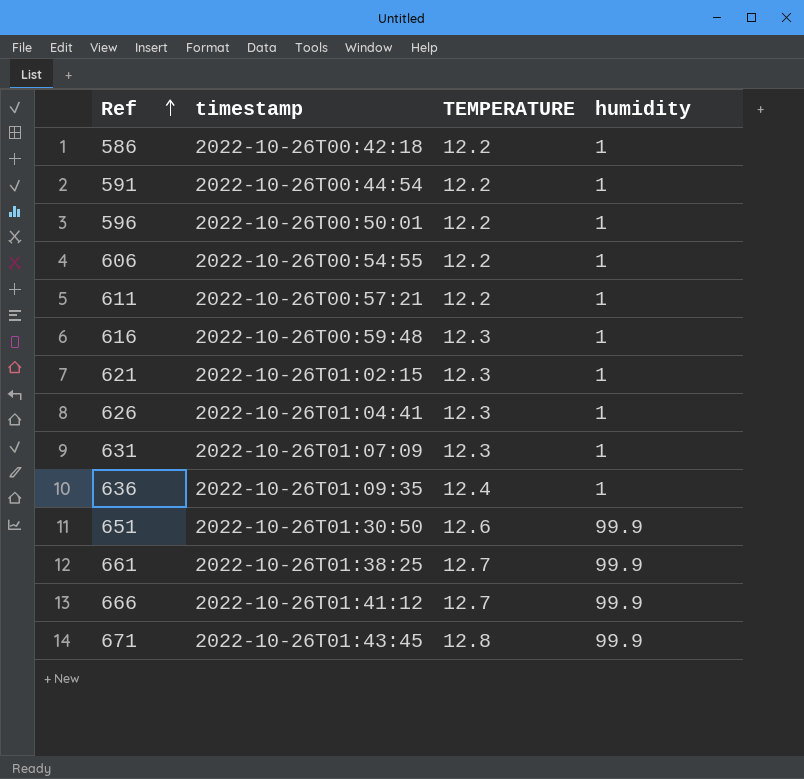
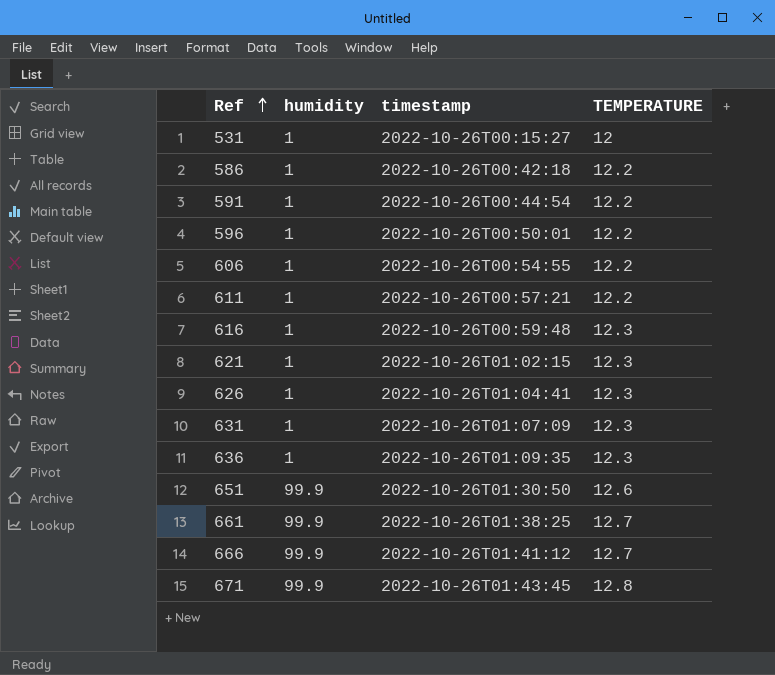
column humidity | position: 4 -> 2
row 531: none -> 1 | 2022-10-26T00:15:27 | 12
636 | TEMPERATURE: 12.4 -> 12.3

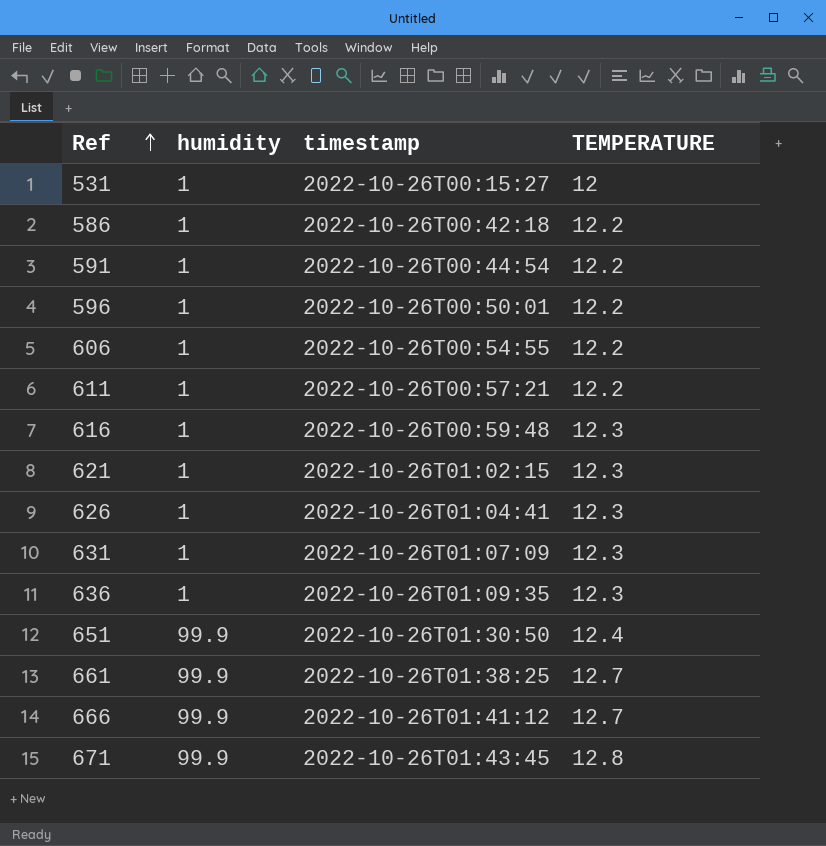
651 | TEMPERATURE: 12.6 -> 12.4

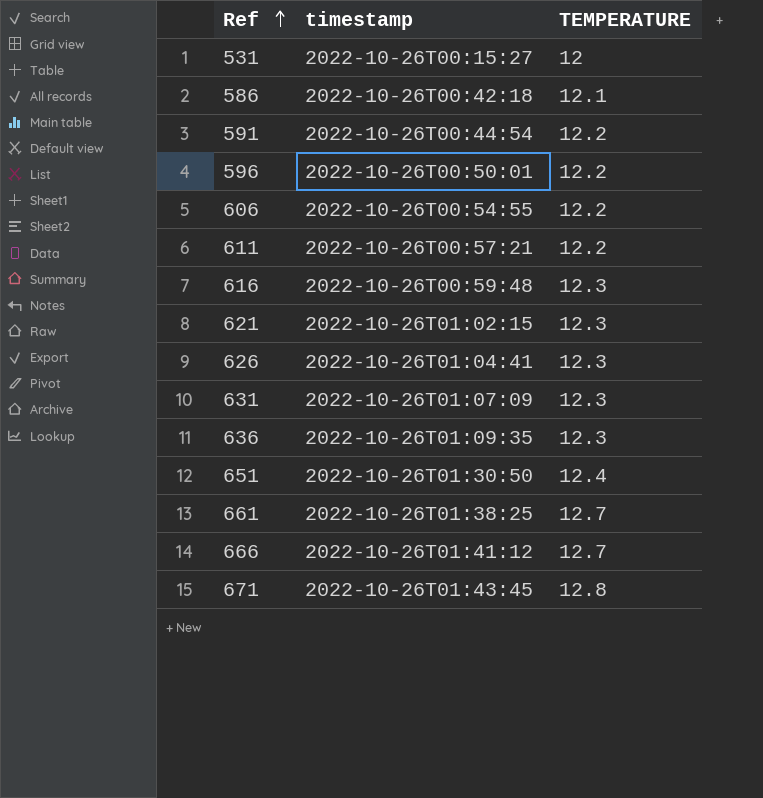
column humidity | position: 2 -> none
586 | TEMPERATURE: 12.2 -> 12.1

